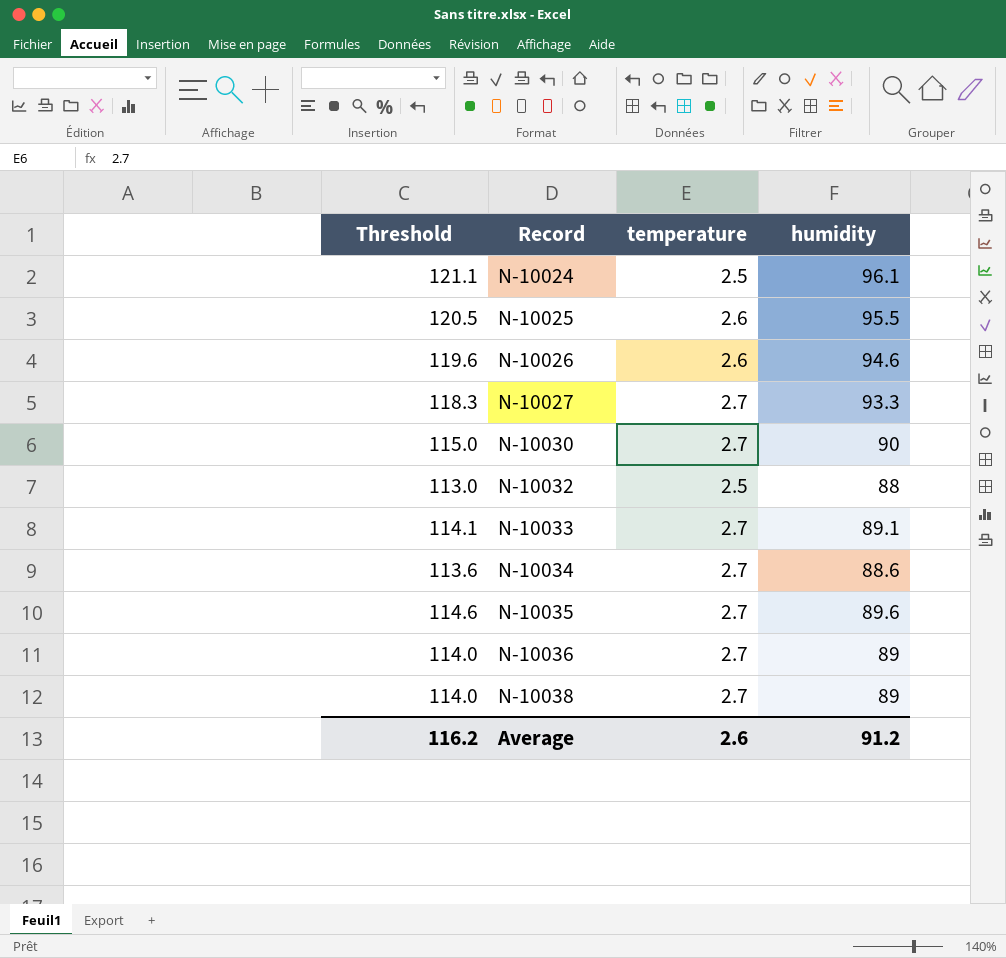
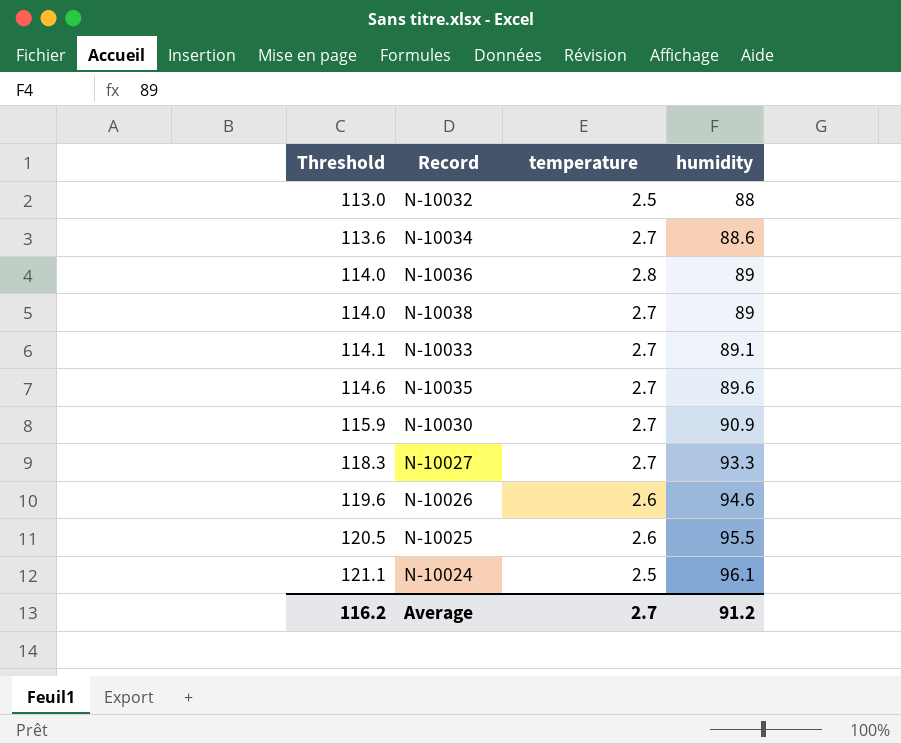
row order: Record ascending -> Threshold ascending
N-10036 | temperature: 2.7 -> 2.8
N-10030 | Threshold: 115.0 -> 115.9
N-10030 | humidity: 90 -> 90.9
Average | temperature: 2.6 -> 2.7

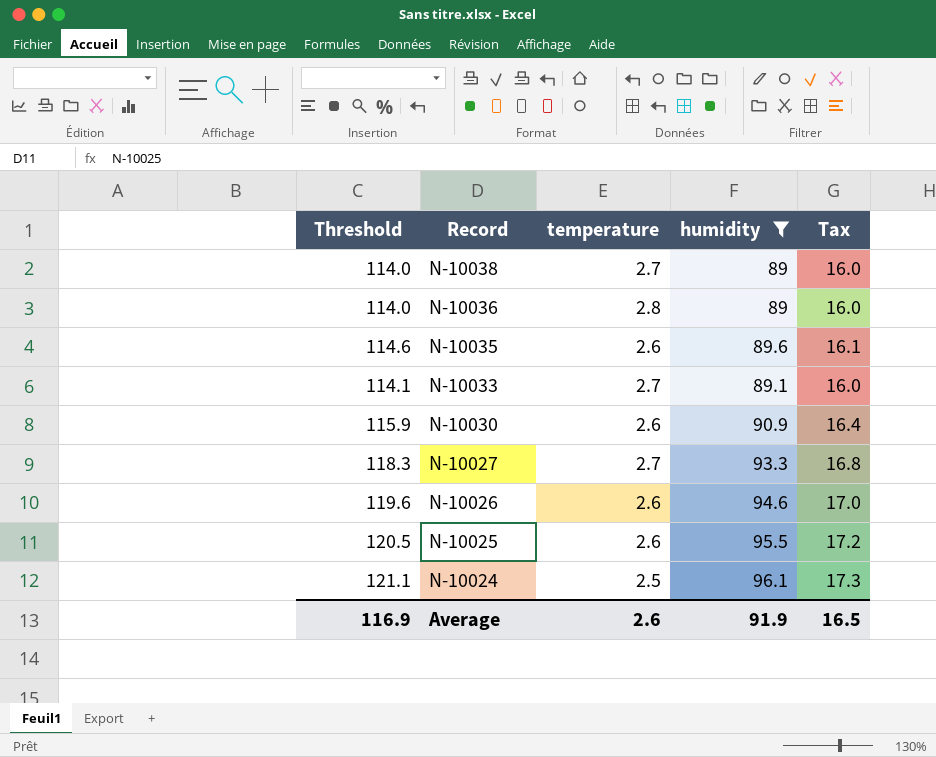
filter: none -> humidity >= 89
row order: Threshold ascending -> Record descending
column Tax | formula: none -> [humidity] * 0.18
N-10035 | temperature: 2.7 -> 2.6
N-10030 | temperature: 2.7 -> 2.6
Average | Threshold: 116.2 -> 116.9
Average | temperature: 2.7 -> 2.6
Average | humidity: 91.2 -> 91.9

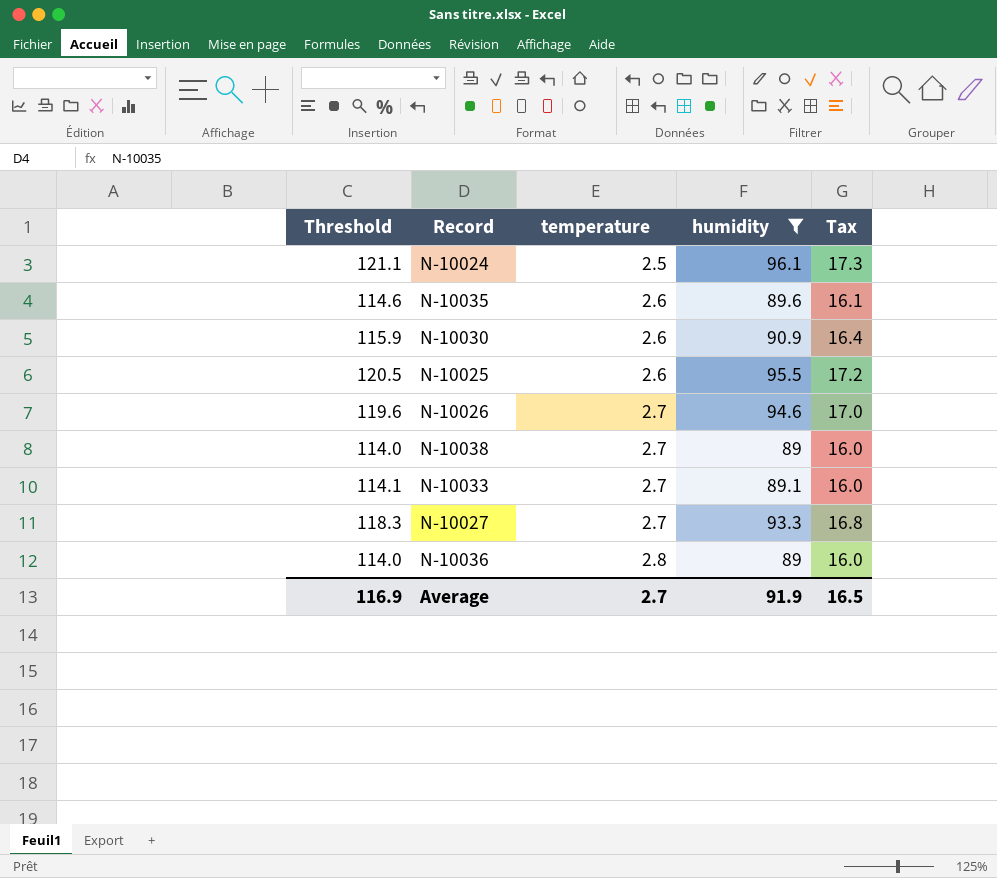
row order: Record descending -> temperature ascending
N-10026 | temperature: 2.6 -> 2.7
Average | temperature: 2.6 -> 2.7

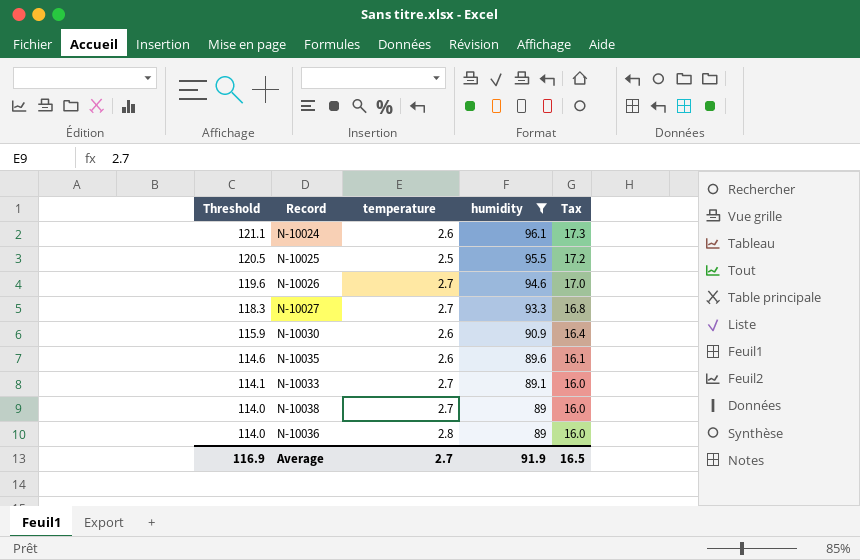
row order: temperature ascending -> Threshold descending
N-10024 | temperature: 2.5 -> 2.6
N-10025 | temperature: 2.6 -> 2.5

